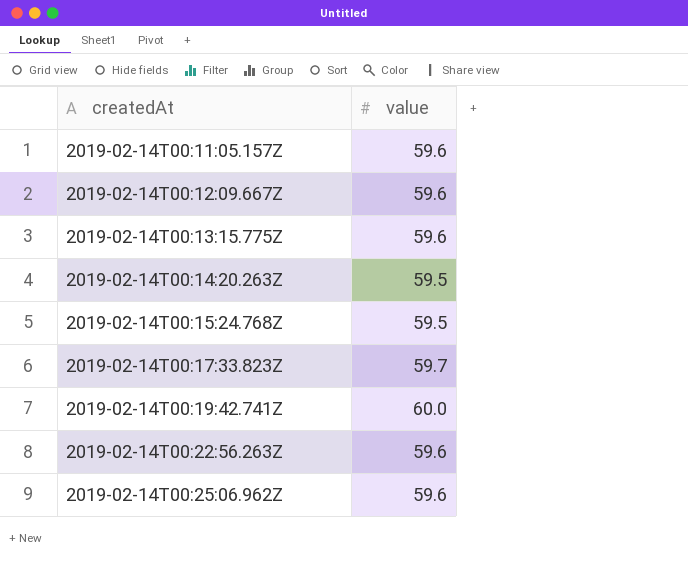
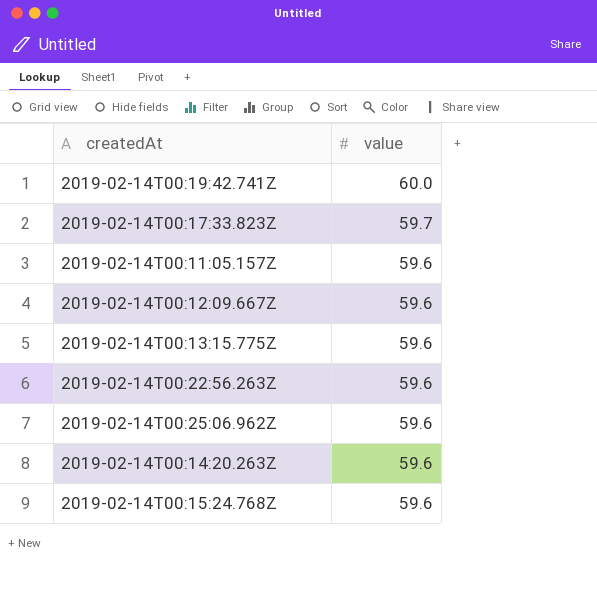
row order: createdAt ascending -> value descending
2019-02-14T00:14:20.263Z | value: 59.5 -> 59.6
2019-02-14T00:15:24.768Z | value: 59.5 -> 59.6

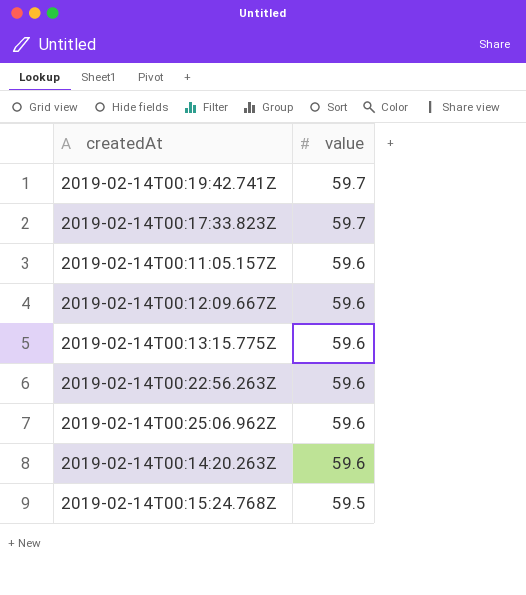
2019-02-14T00:19:42.741Z | value: 60.0 -> 59.7
2019-02-14T00:15:24.768Z | value: 59.6 -> 59.5

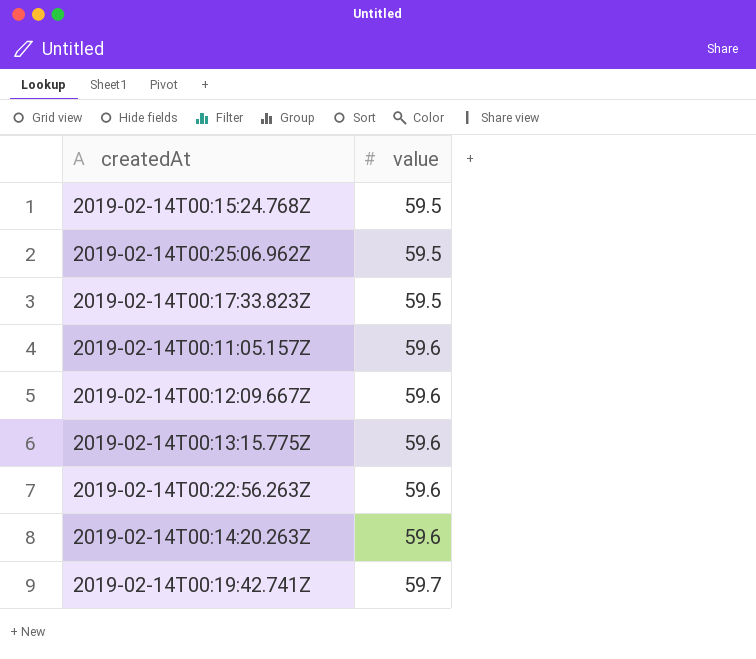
row order: value descending -> value ascending
2019-02-14T00:25:06.962Z | value: 59.6 -> 59.5
2019-02-14T00:17:33.823Z | value: 59.7 -> 59.5

